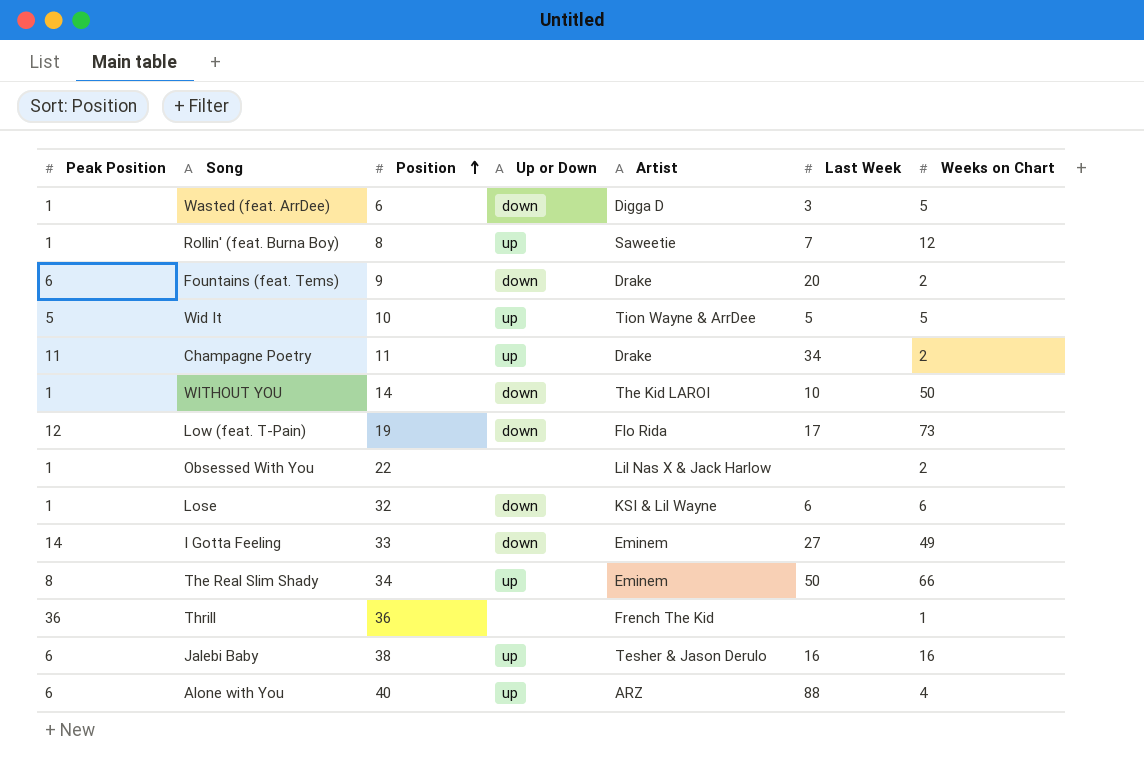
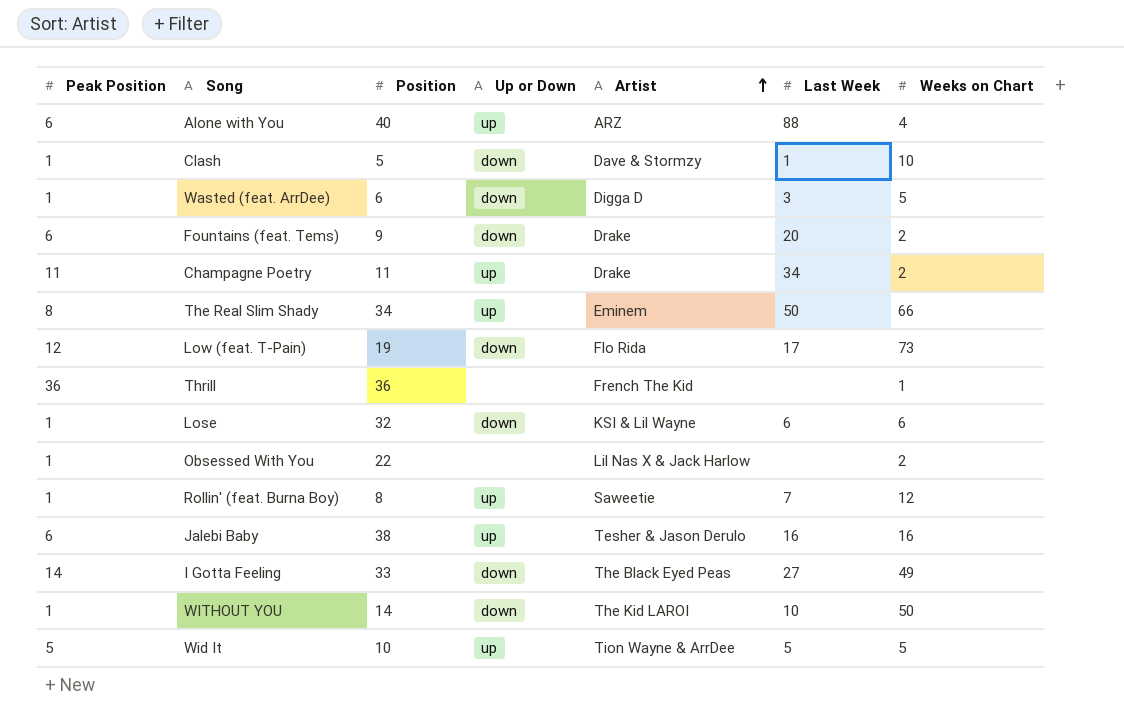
row order: Position ascending -> Artist ascending
row Clash: none -> 1 | 5 | down | Dave & Stormzy | 1 | 10
I Gotta Feeling | Artist: Eminem -> The Black Eyed Peas

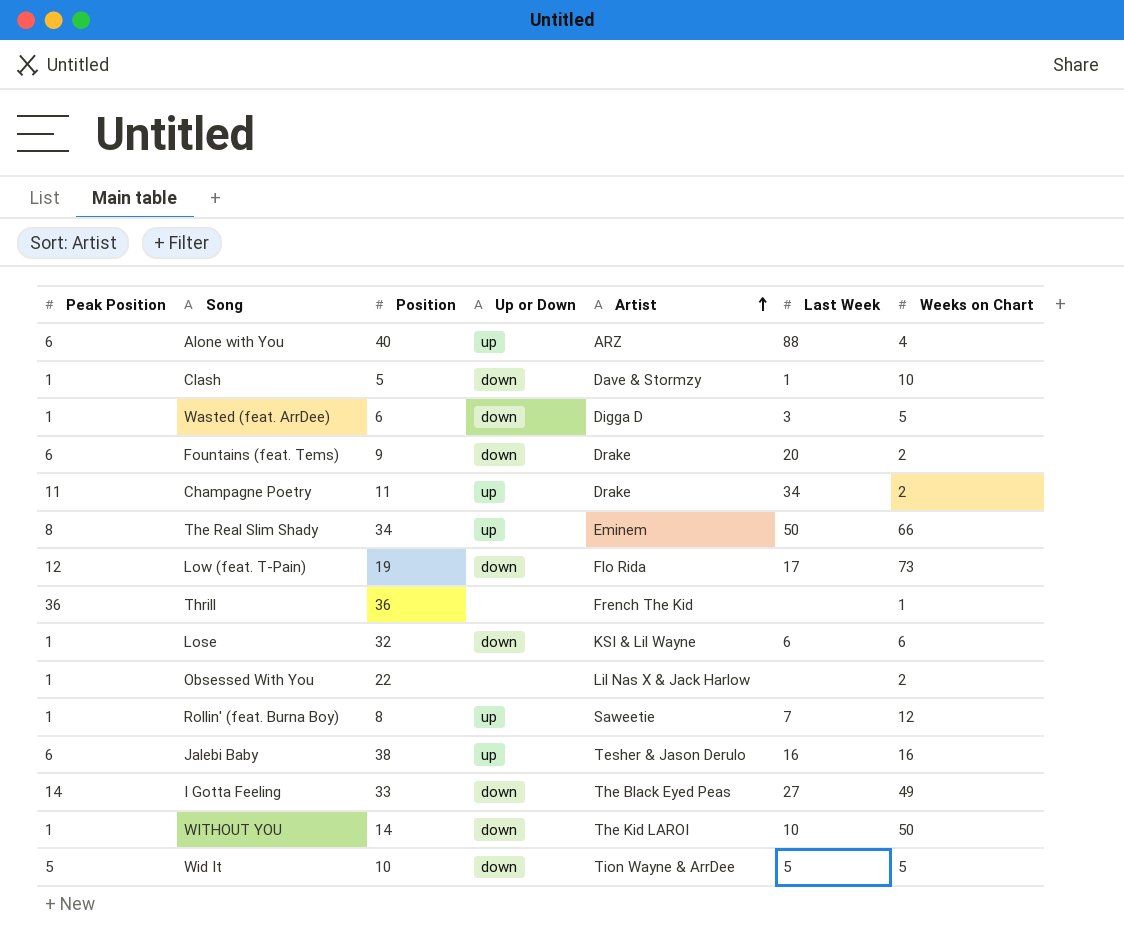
Wid It | Up or Down: up -> down

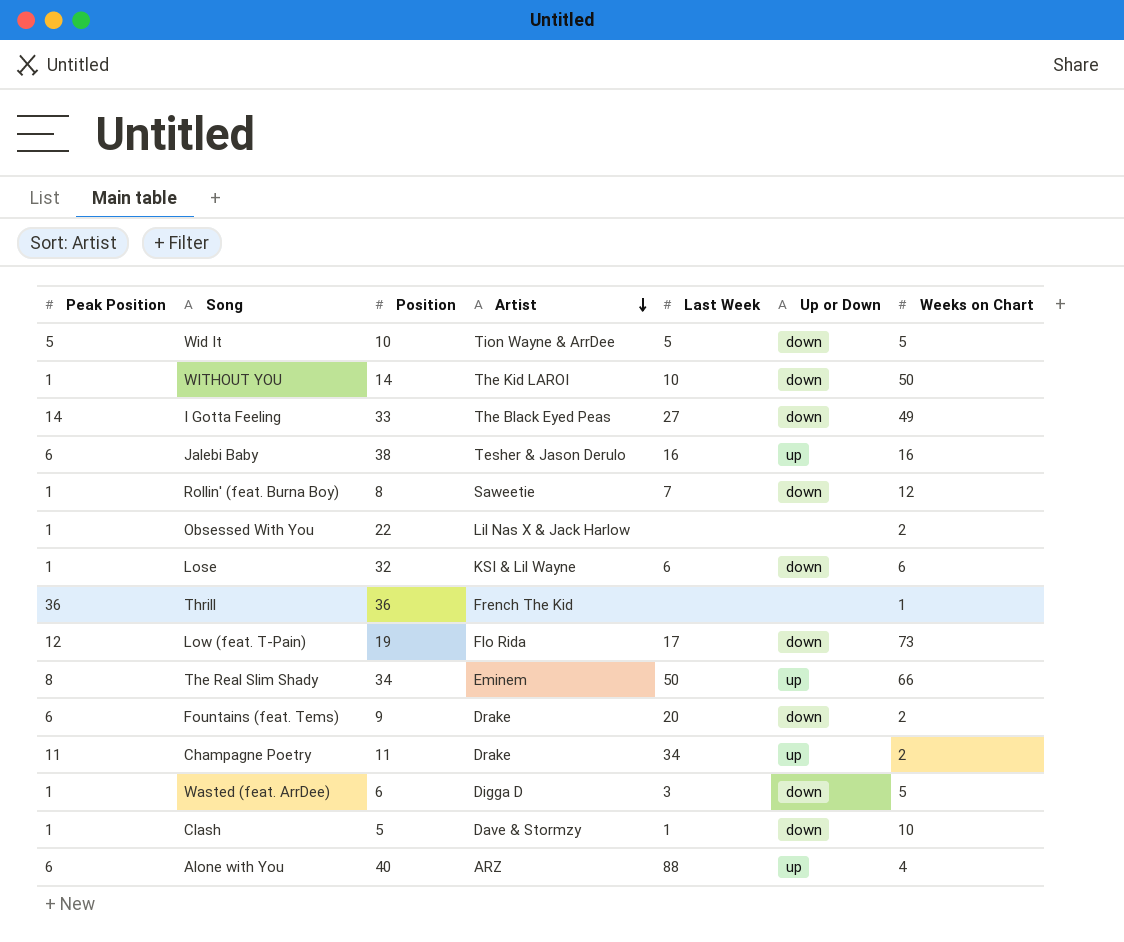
row order: Artist ascending -> Artist descending
column Up or Down | position: 4 -> 6
Rollin' (feat. Burna Boy) | Up or Down: up -> down

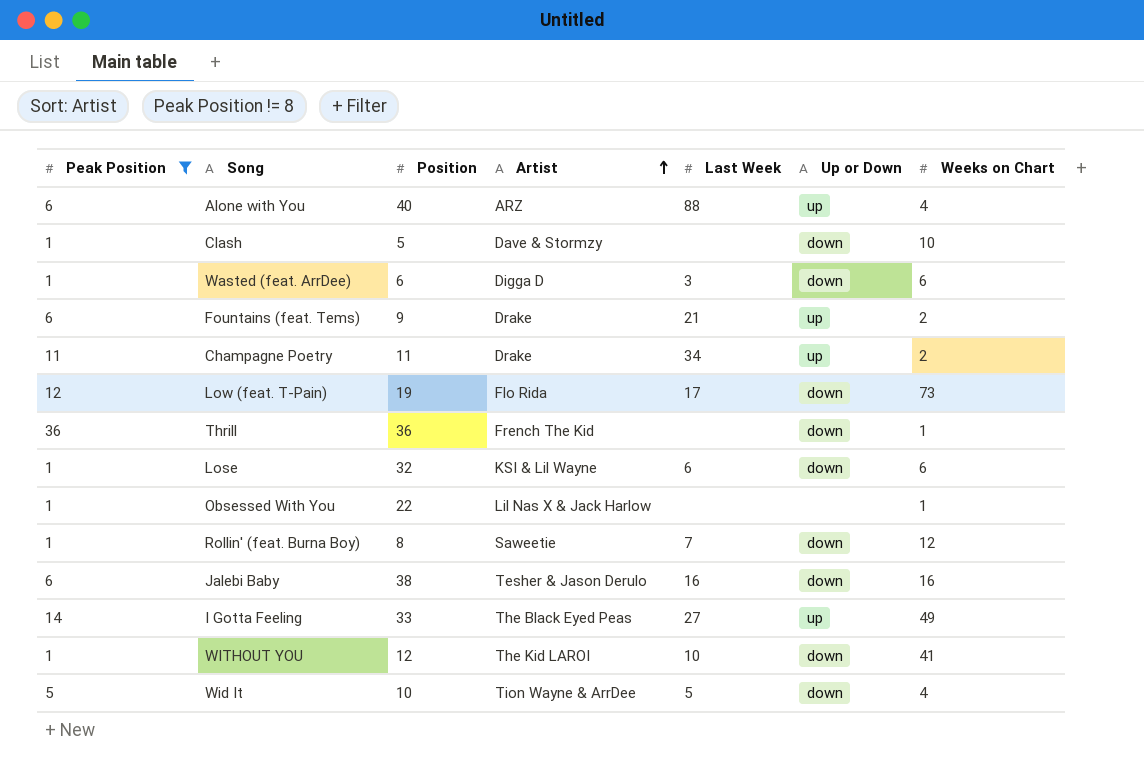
filter: none -> Peak Position != 8
row order: Artist descending -> Artist ascending
Clash | Last Week: 1 -> none
Wasted (feat. ArrDee) | Weeks on Chart: 5 -> 6
Fountains (feat. Tems) | Last Week: 20 -> 21
Fountains (feat. Tems) | Up or Down: down -> up
Thrill | Up or Down: none -> down
Obsessed With You | Weeks on Chart: 2 -> 1
Jalebi Baby | Up or Down: up -> down
I Gotta Feeling | Up or Down: down -> up
WITHOUT YOU | Position: 14 -> 12
WITHOUT YOU | Weeks on Chart: 50 -> 41
Wid It | Weeks on Chart: 5 -> 4

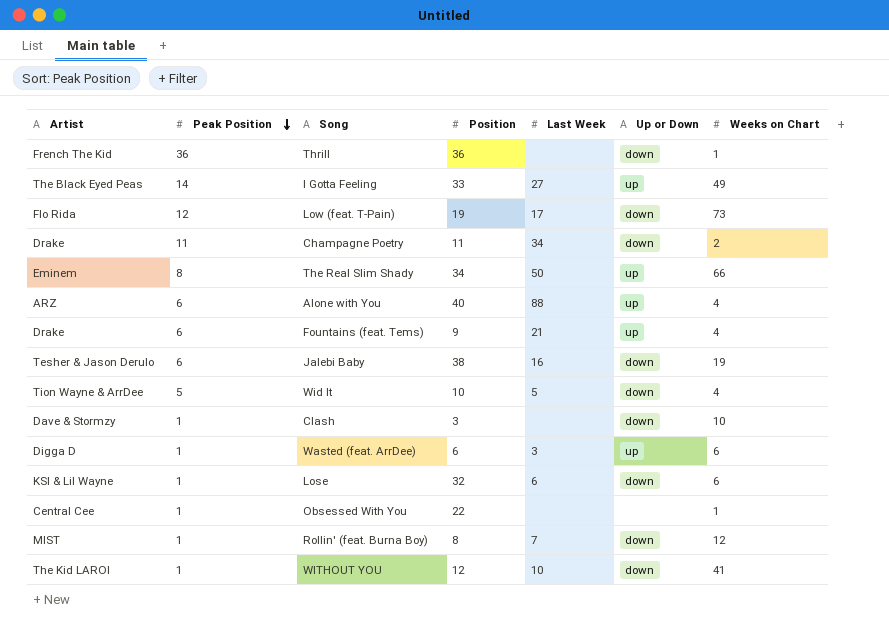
filter: Peak Position != 8 -> none
row order: Artist ascending -> Peak Position descending
column Artist | position: 4 -> 1
Champagne Poetry | Up or Down: up -> down
Fountains (feat. Tems) | Weeks on Chart: 2 -> 4
Jalebi Baby | Weeks on Chart: 16 -> 19
Clash | Position: 5 -> 3
Wasted (feat. ArrDee) | Up or Down: down -> up
Obsessed With You | Artist: Lil Nas X & Jack Harlow -> Central Cee
Rollin' (feat. Burna Boy) | Artist: Saweetie -> MIST

